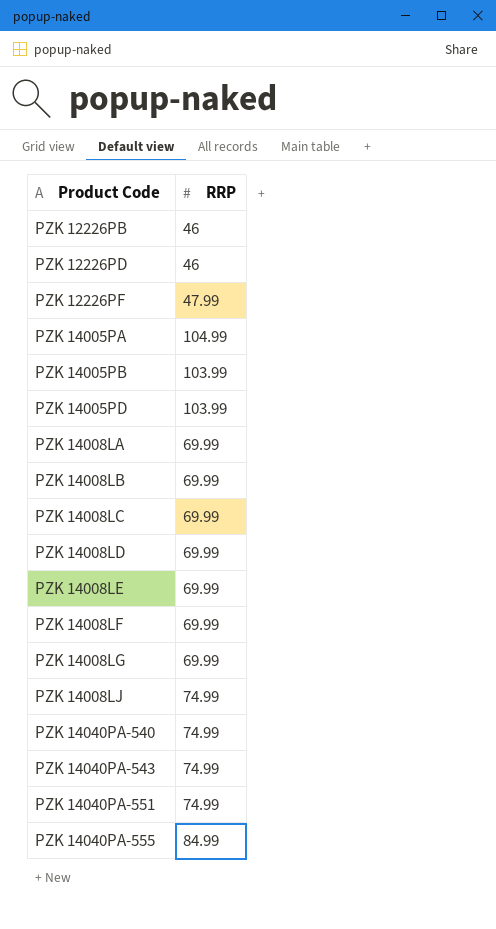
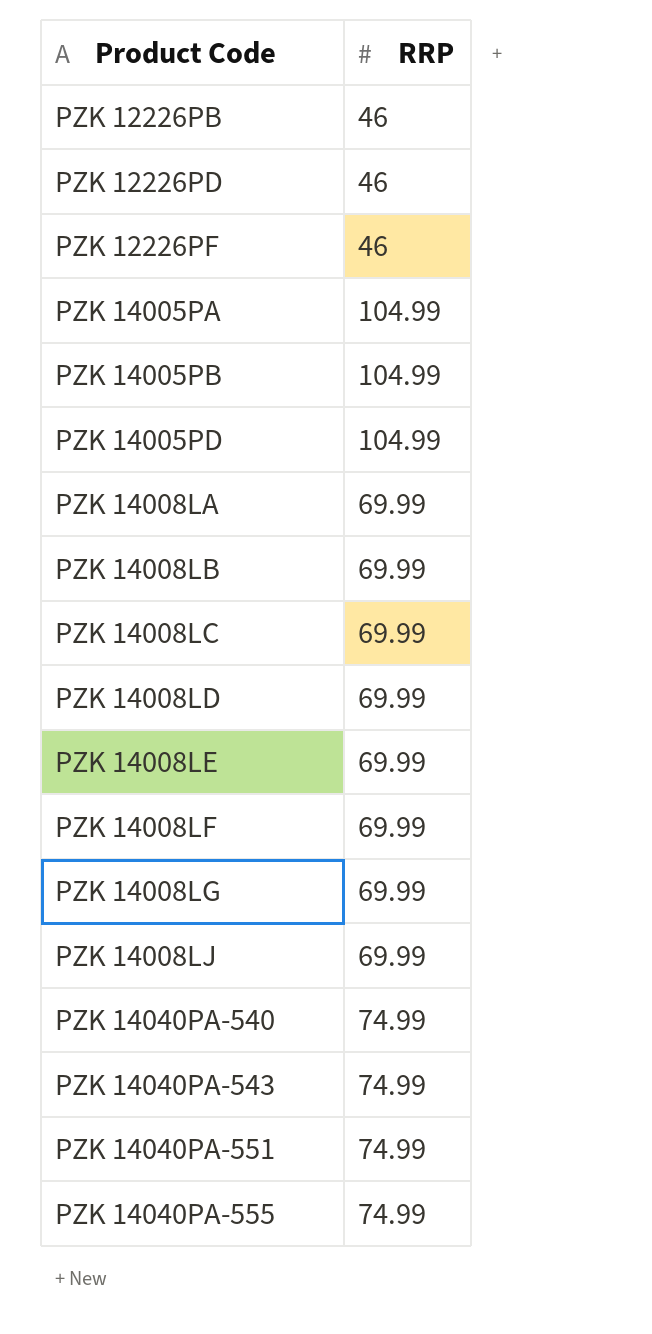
PZK 12226PF | RRP: 47.99 -> 46
PZK 14005PB | RRP: 103.99 -> 104.99
PZK 14005PD | RRP: 103.99 -> 104.99
PZK 14008LJ | RRP: 74.99 -> 69.99
PZK 14040PA-555 | RRP: 84.99 -> 74.99

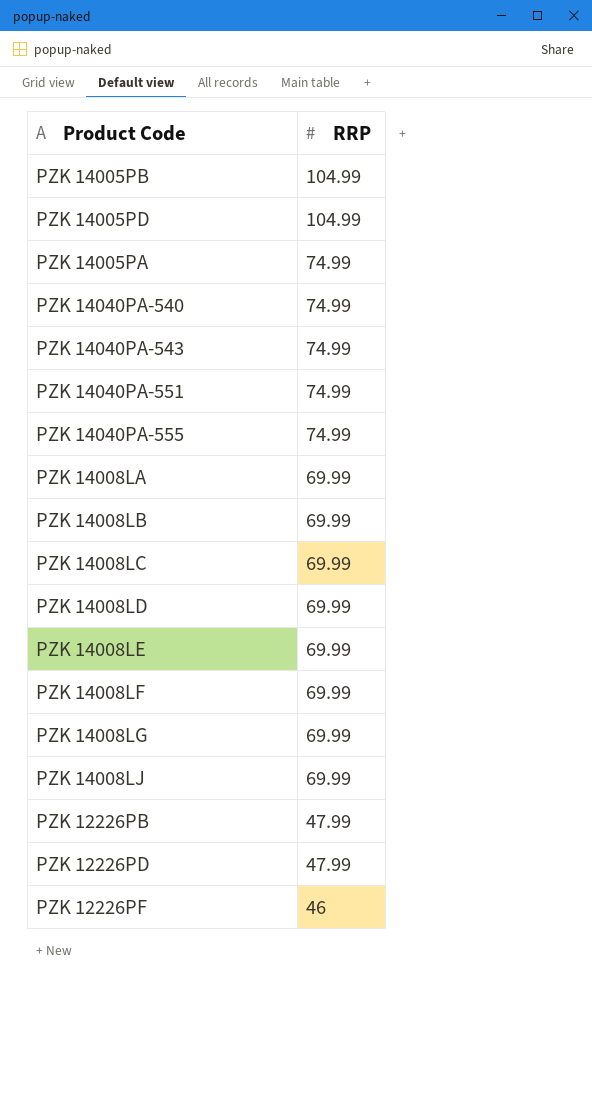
row order: Product Code ascending -> RRP descending
PZK 14005PA | RRP: 104.99 -> 74.99
PZK 12226PB | RRP: 46 -> 47.99
PZK 12226PD | RRP: 46 -> 47.99

